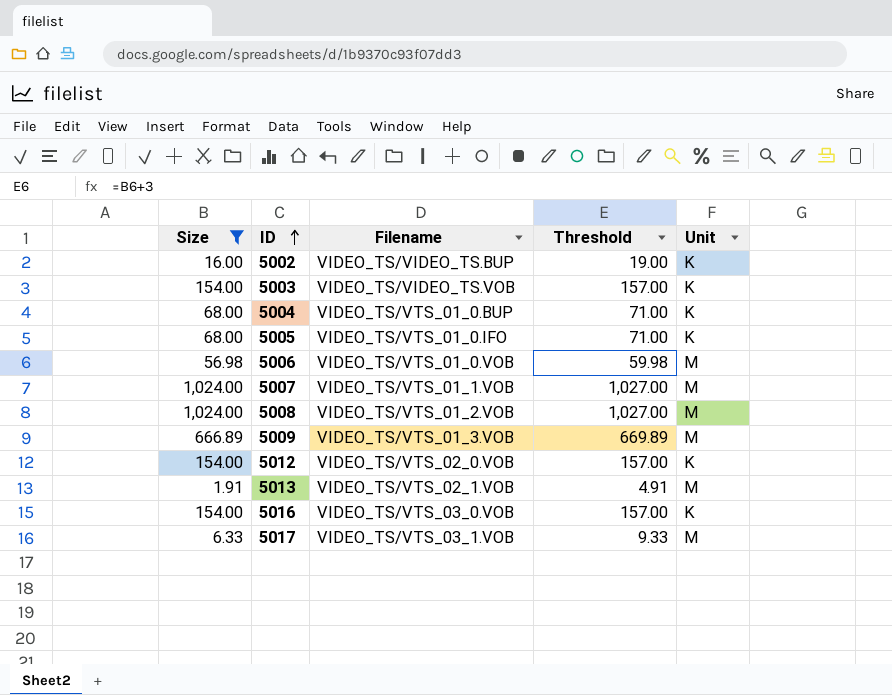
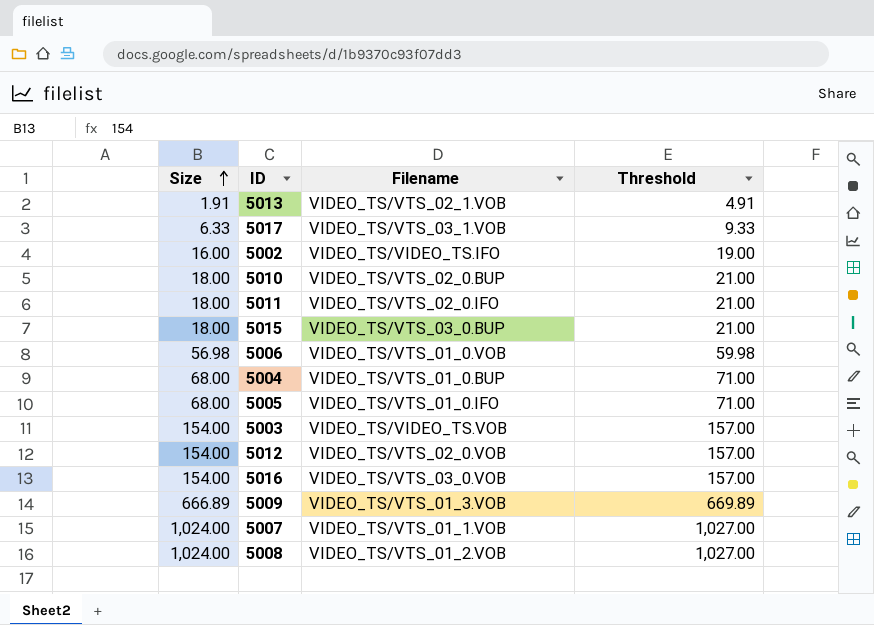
filter: Size != 18.00 -> none
row order: ID ascending -> Size ascending
column Unit | position: 5 -> none
5002 | Filename: VIDEO_TS/VIDEO_TS.BUP -> VIDEO_TS/VIDEO_TS.IFO

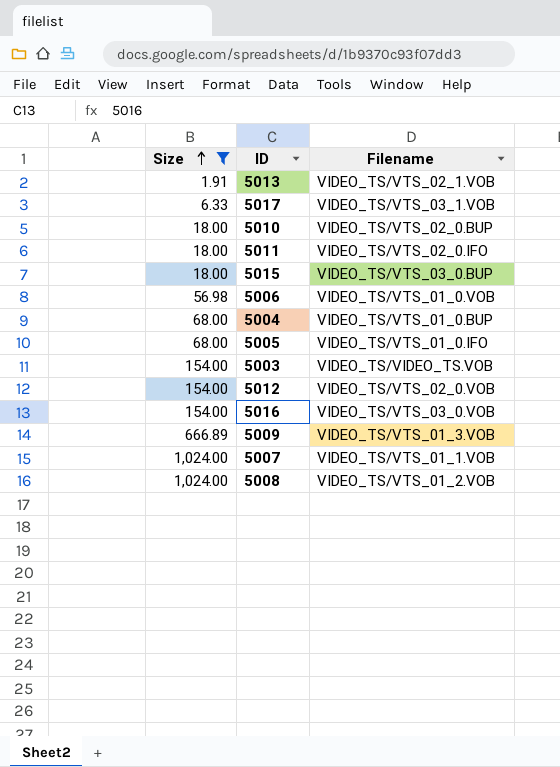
filter: none -> Size != 16.00
column Threshold | formula: [Size] + 3 -> none

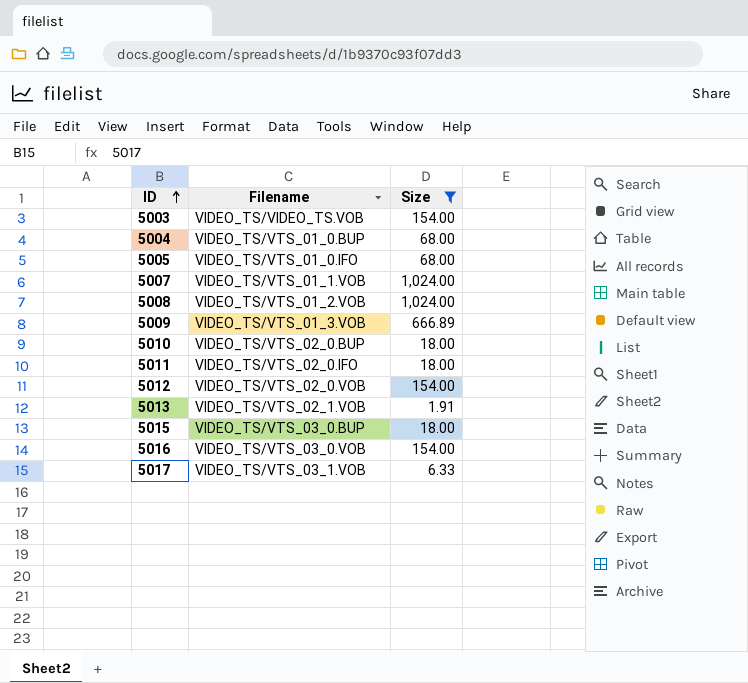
row order: Size ascending -> ID ascending
column Size | position: 1 -> 3
row 5006: 56.98 | VIDEO_TS/VTS_01_0.VOB -> none

